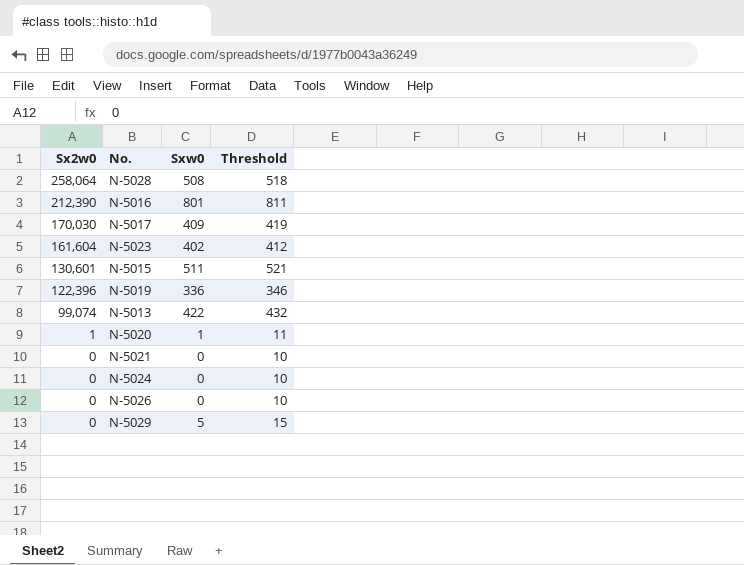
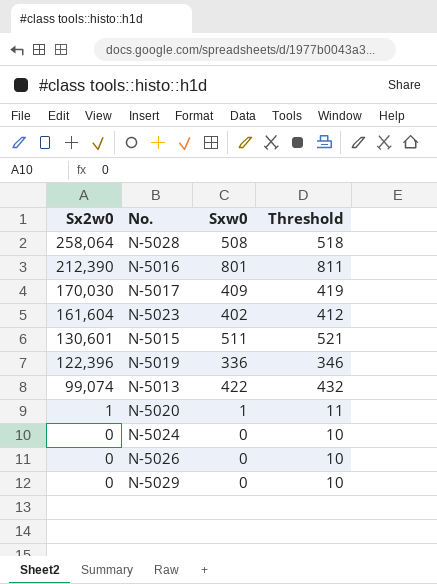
row N-5021: 0 | 0 | 10 -> none
N-5029 | Sxw0: 5 -> 0
N-5029 | Threshold: 15 -> 10

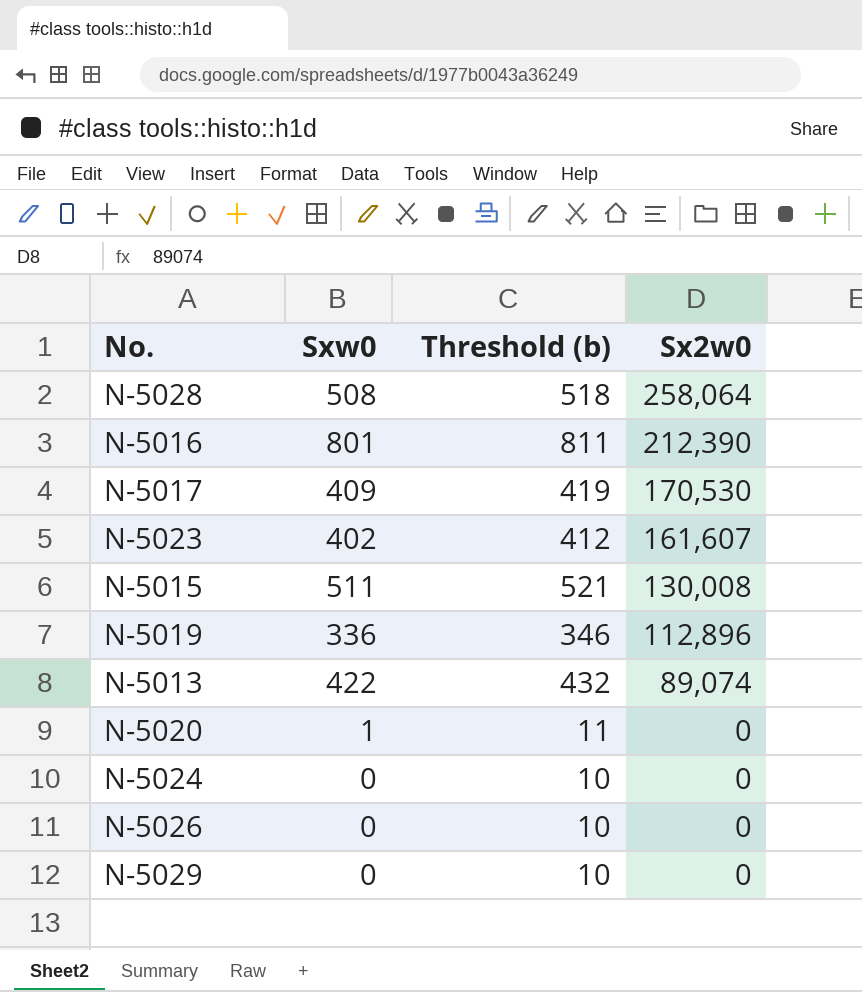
column name: Threshold -> Threshold (b)
column Sx2w0 | position: 1 -> 4
N-5017 | Sx2w0: 170,030 -> 170,530
N-5023 | Sx2w0: 161,604 -> 161,607
N-5015 | Sx2w0: 130,601 -> 130,008
N-5019 | Sx2w0: 122,396 -> 112,896
N-5013 | Sx2w0: 99,074 -> 89,074
N-5020 | Sx2w0: 1 -> 0

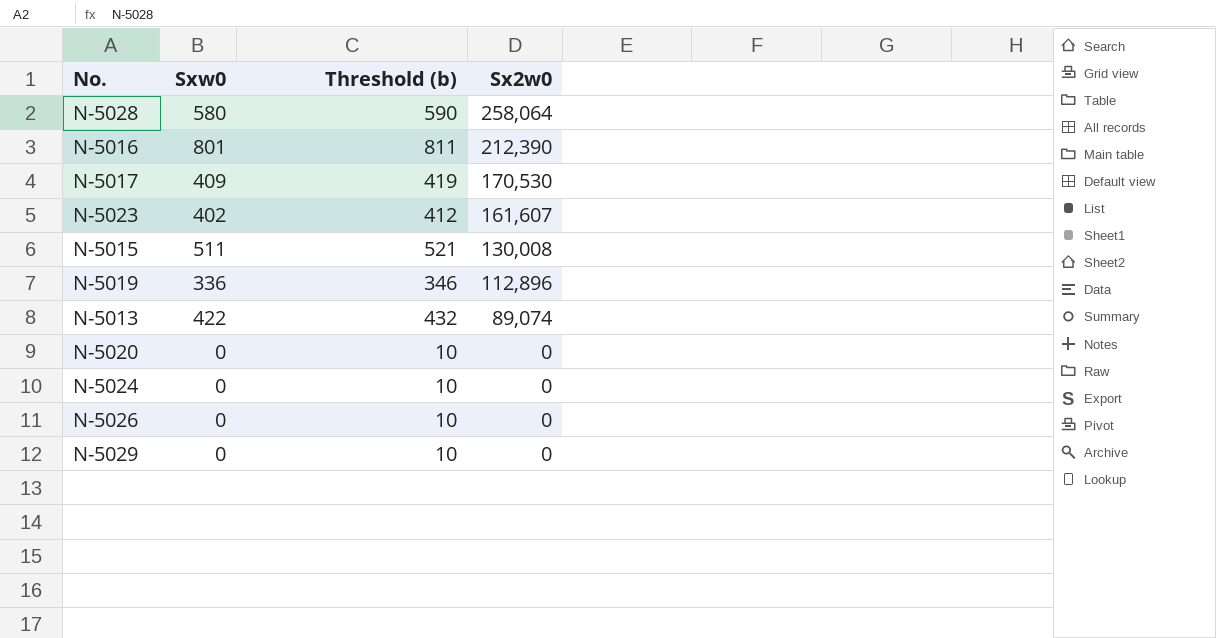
N-5028 | Sxw0: 508 -> 580
N-5028 | Threshold (b): 518 -> 590
N-5020 | Sxw0: 1 -> 0
N-5020 | Threshold (b): 11 -> 10

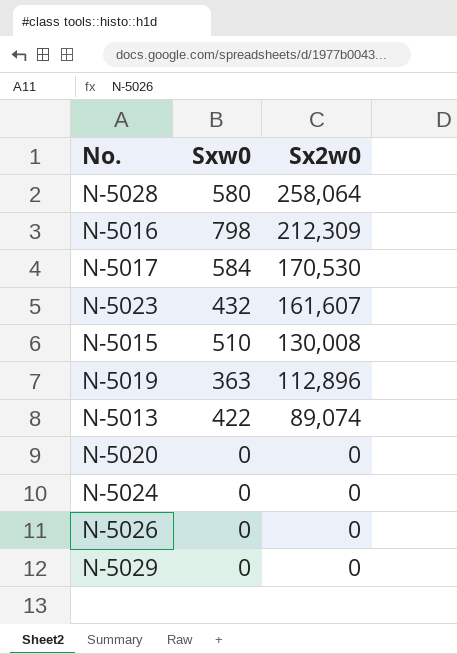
column Threshold (b) | formula: [Sxw0] + 10 -> none
N-5016 | Sxw0: 801 -> 798
N-5016 | Sx2w0: 212,390 -> 212,309
N-5017 | Sxw0: 409 -> 584
N-5023 | Sxw0: 402 -> 432
N-5015 | Sxw0: 511 -> 510
N-5019 | Sxw0: 336 -> 363

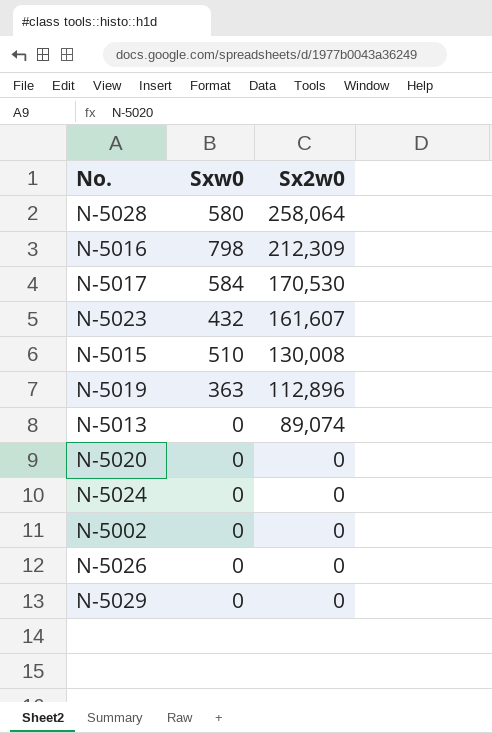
N-5013 | Sxw0: 422 -> 0
row N-5002: none -> 0 | 0

